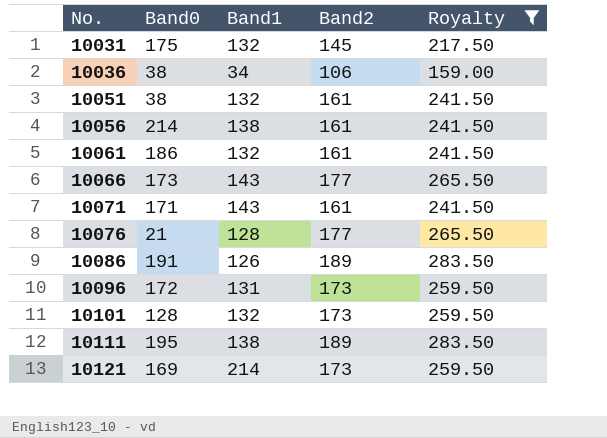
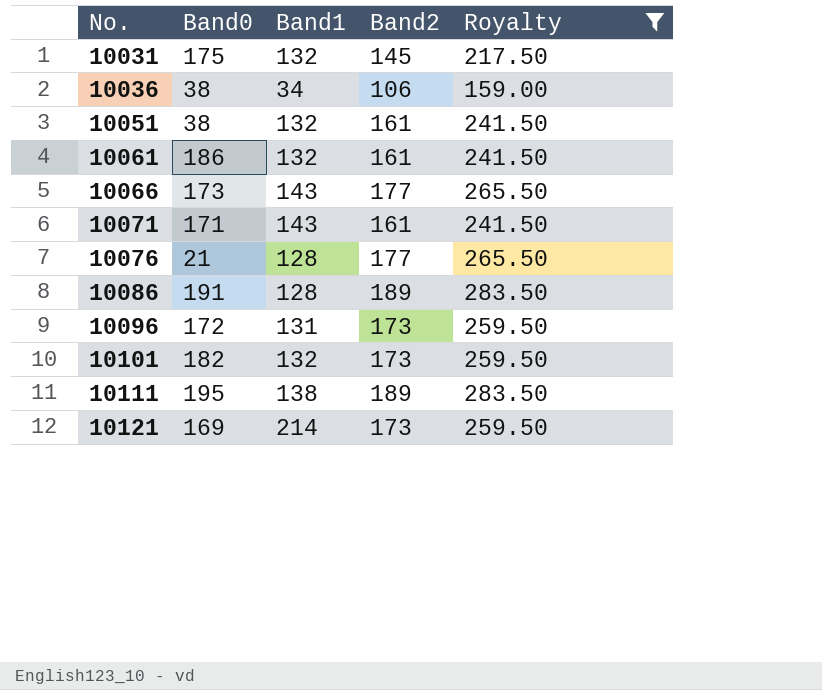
row 10056: 214 | 138 | 161 | 241.50 -> none
10086 | Band1: 126 -> 128
10101 | Band0: 128 -> 182

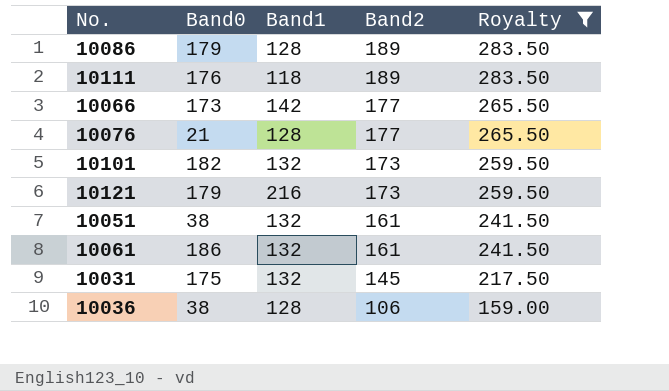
row order: No. ascending -> Band2 descending
row 10071: 171 | 143 | 161 | 241.50 -> none
row 10096: 172 | 131 | 173 | 259.50 -> none
10086 | Band0: 191 -> 179
10111 | Band0: 195 -> 176
10111 | Band1: 138 -> 118
10066 | Band1: 143 -> 142
10121 | Band0: 169 -> 179
10121 | Band1: 214 -> 216
10036 | Band1: 34 -> 128

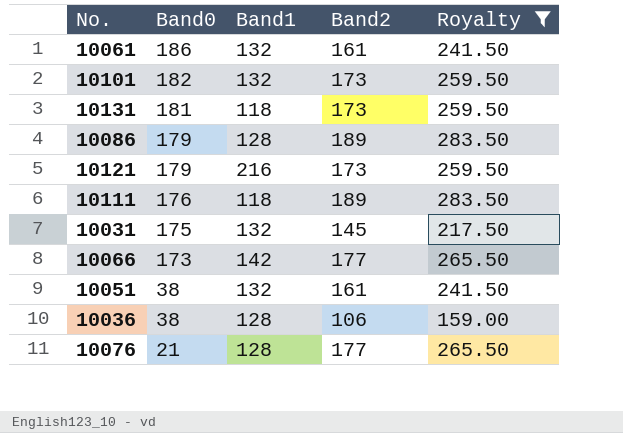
row order: Band2 descending -> Band0 descending
row 10131: none -> 181 | 118 | 173 | 259.50

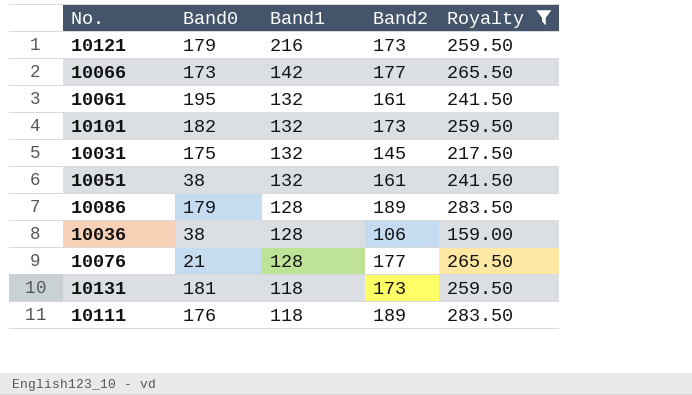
row order: Band0 descending -> Band1 descending
10061 | Band0: 186 -> 195

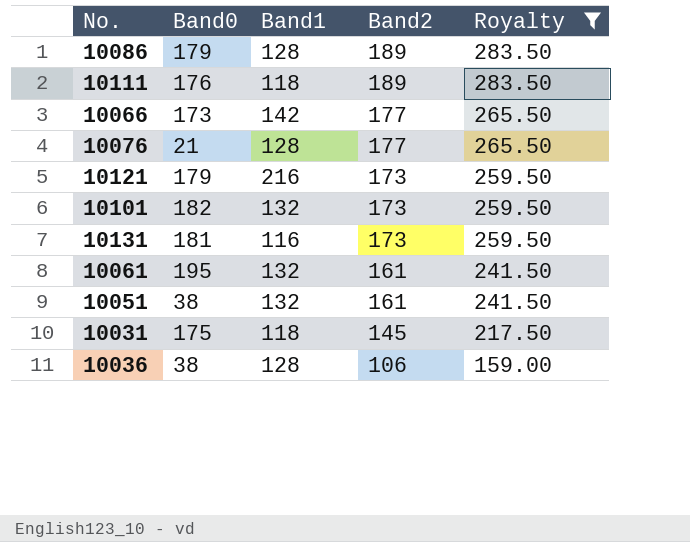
row order: Band1 descending -> Band2 descending
10131 | Band1: 118 -> 116
10031 | Band1: 132 -> 118

